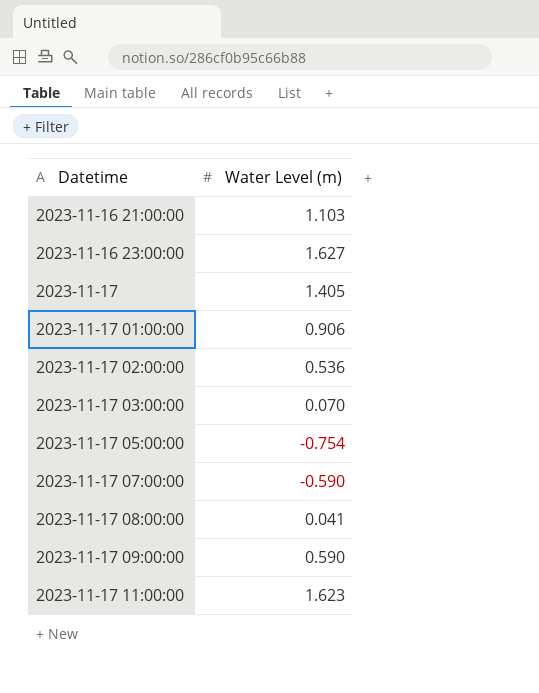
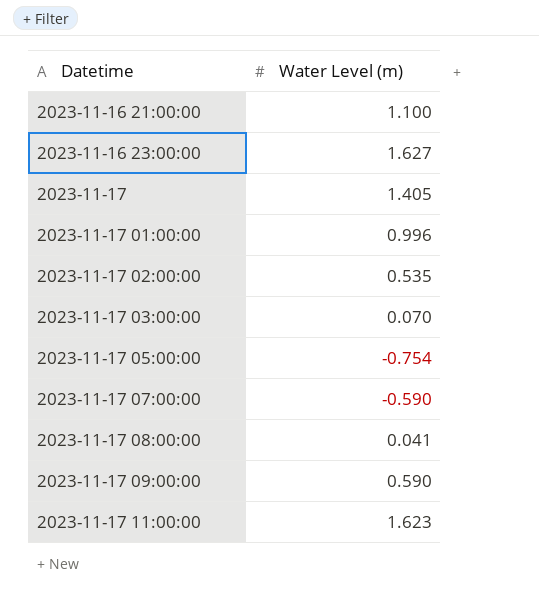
2023-11-16 21:00:00 | Water Level (m): 1.103 -> 1.100
2023-11-17 01:00:00 | Water Level (m): 0.906 -> 0.996
2023-11-17 02:00:00 | Water Level (m): 0.536 -> 0.535

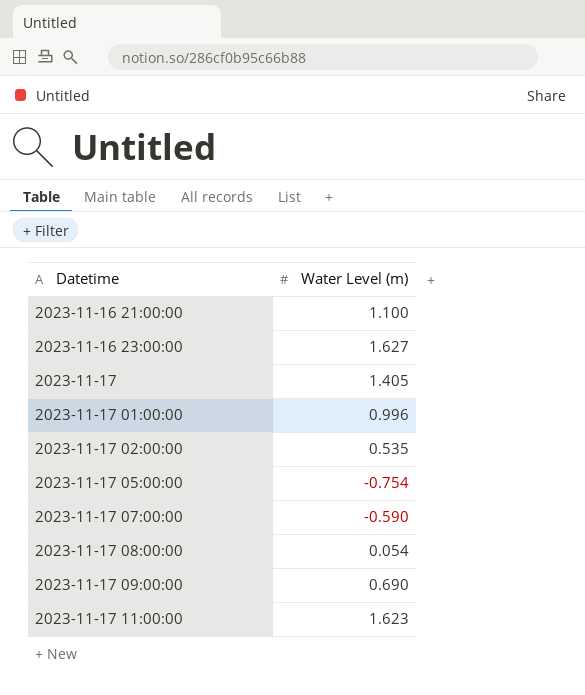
row 2023-11-17 03:00:00: 0.070 -> none
2023-11-17 08:00:00 | Water Level (m): 0.041 -> 0.054
2023-11-17 09:00:00 | Water Level (m): 0.590 -> 0.690

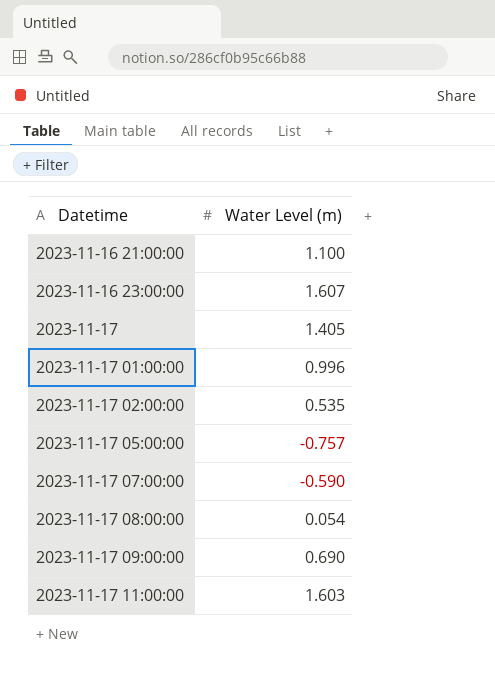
2023-11-16 23:00:00 | Water Level (m): 1.627 -> 1.607
2023-11-17 05:00:00 | Water Level (m): -0.754 -> -0.757
2023-11-17 11:00:00 | Water Level (m): 1.623 -> 1.603

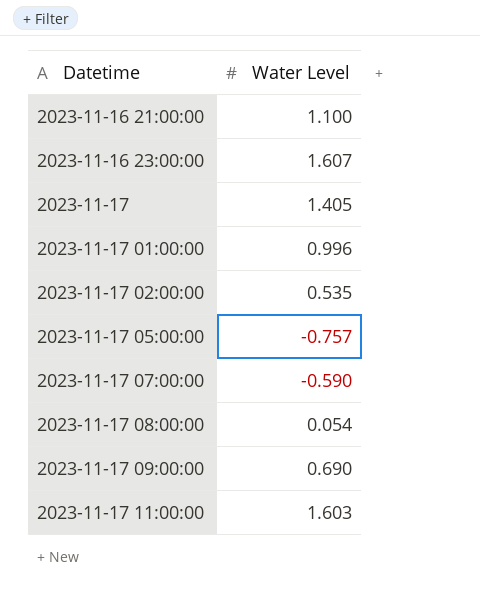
column name: Water Level (m) -> Water Level

